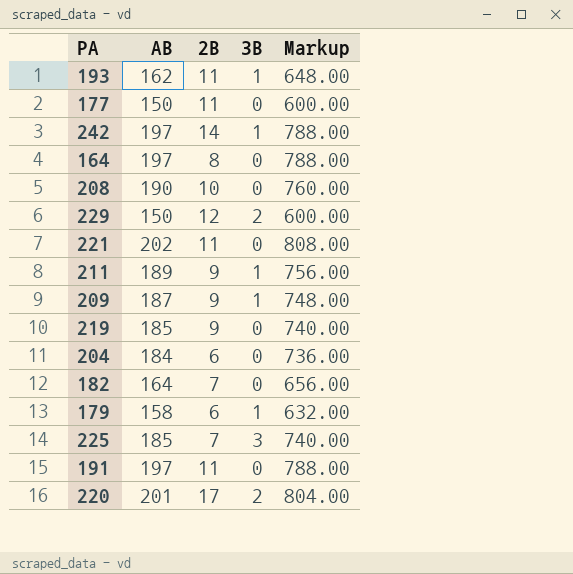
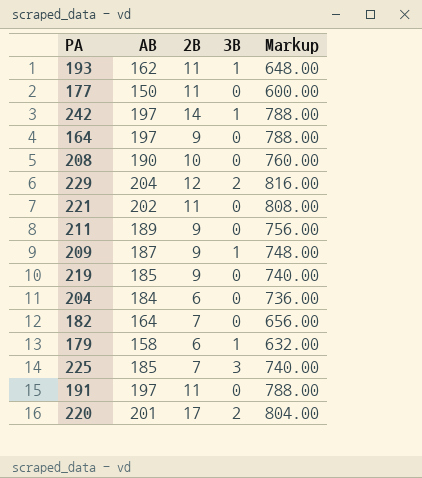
164 | 2B: 8 -> 9
229 | AB: 150 -> 204
229 | Markup: 600.00 -> 816.00
211 | 3B: 1 -> 0

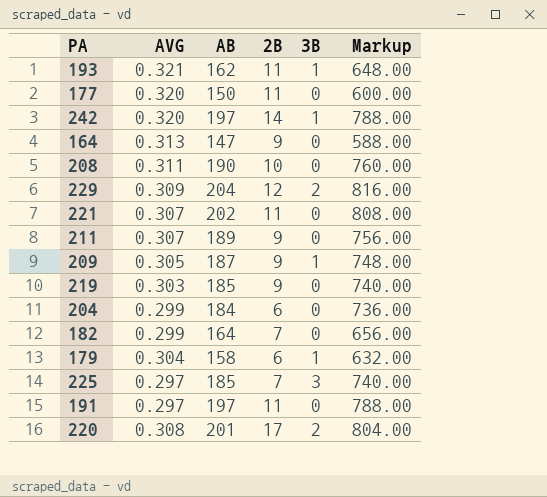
column AVG | position: none -> 2
164 | AB: 197 -> 147
164 | Markup: 788.00 -> 588.00

